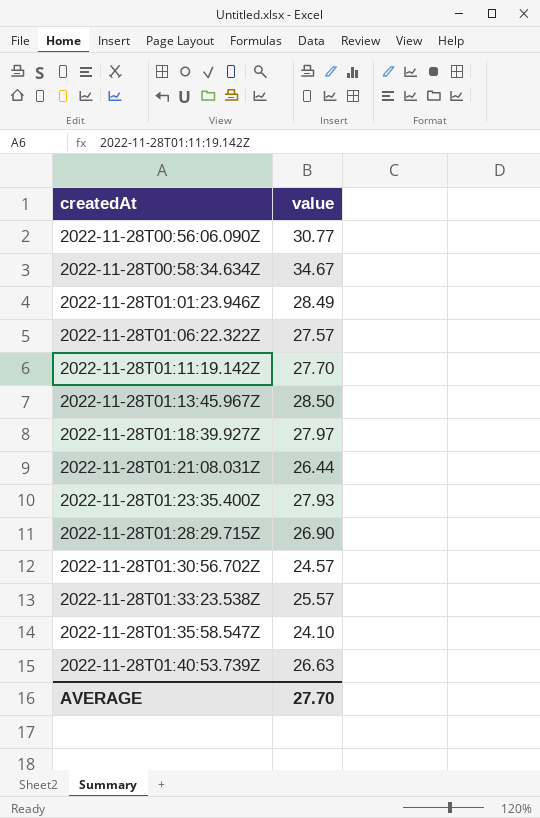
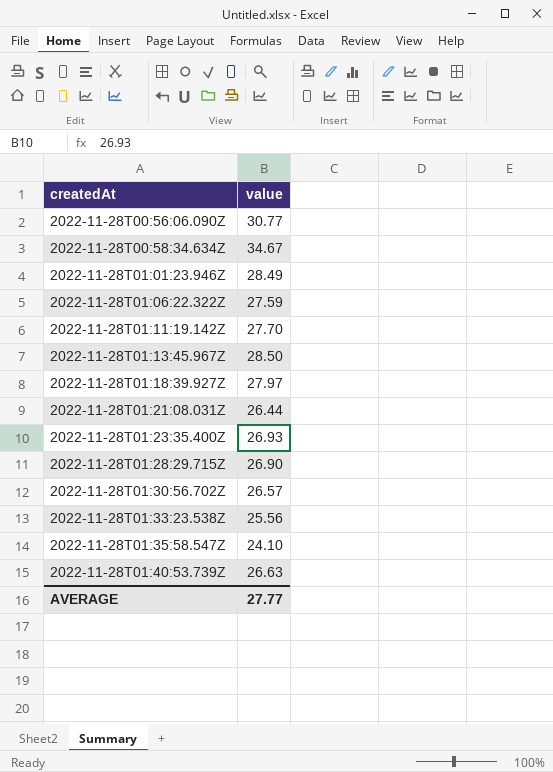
2022-11-28T01:06:22.322Z | value: 27.57 -> 27.59
2022-11-28T01:23:35.400Z | value: 27.93 -> 26.93
2022-11-28T01:30:56.702Z | value: 24.57 -> 26.57
2022-11-28T01:33:23.538Z | value: 25.57 -> 25.56
AVERAGE | value: 27.70 -> 27.77

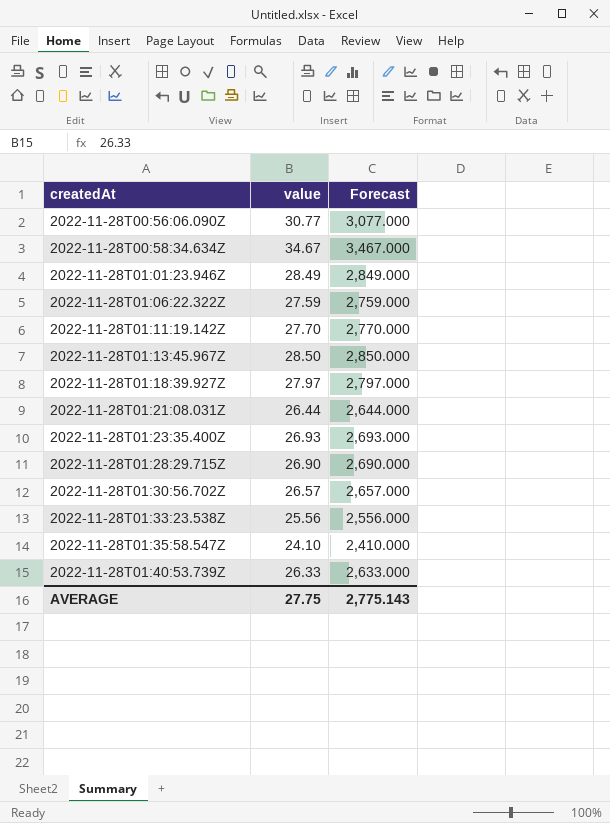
column Forecast | formula: none -> [value] * 100
2022-11-28T01:40:53.739Z | value: 26.63 -> 26.33
AVERAGE | value: 27.77 -> 27.75

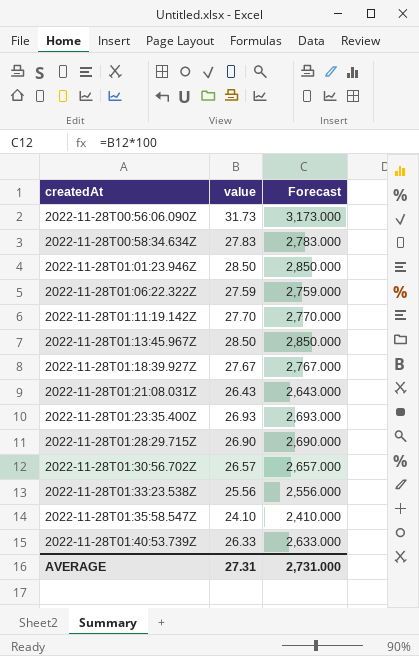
2022-11-28T00:56:06.090Z | value: 30.77 -> 31.73
2022-11-28T00:56:06.090Z | Forecast: 3,077.000 -> 3,173.000
2022-11-28T00:58:34.634Z | value: 34.67 -> 27.83
2022-11-28T00:58:34.634Z | Forecast: 3,467.000 -> 2,783.000
2022-11-28T01:01:23.946Z | value: 28.49 -> 28.50
2022-11-28T01:01:23.946Z | Forecast: 2,849.000 -> 2,850.000
2022-11-28T01:18:39.927Z | value: 27.97 -> 27.67
2022-11-28T01:18:39.927Z | Forecast: 2,797.000 -> 2,767.000
2022-11-28T01:21:08.031Z | value: 26.44 -> 26.43
2022-11-28T01:21:08.031Z | Forecast: 2,644.000 -> 2,643.000
AVERAGE | value: 27.75 -> 27.31
AVERAGE | Forecast: 2,775.143 -> 2,731.000

